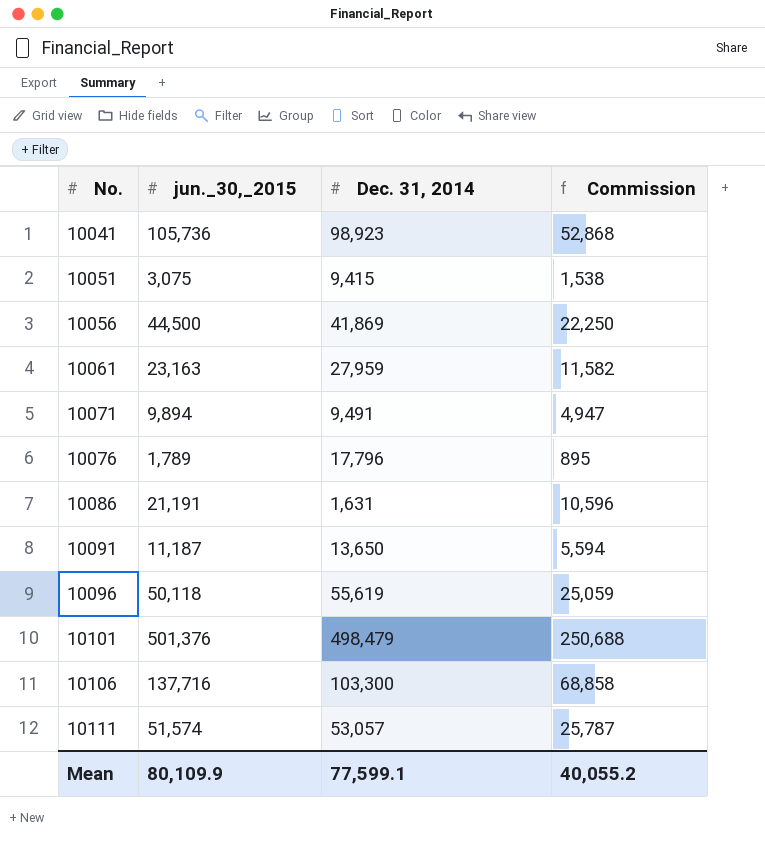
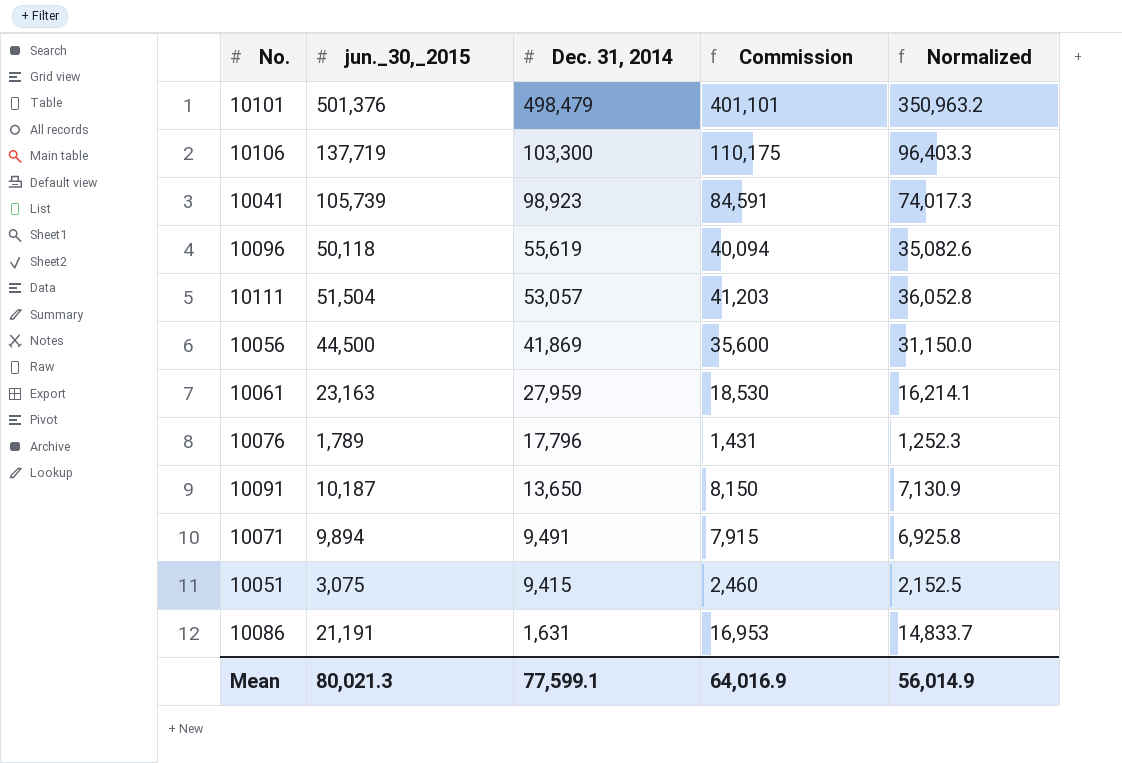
row order: No. ascending -> Dec. 31, 2014 descending
column Commission | formula: [jun._30,_2015] * 0.5 -> [jun._30,_2015] * 0.8
column Normalized | formula: none -> [jun._30,_2015] * 0.7
10106 | jun._30,_2015: 137,716 -> 137,719
10041 | jun._30,_2015: 105,736 -> 105,739
10111 | jun._30,_2015: 51,574 -> 51,504
10091 | jun._30,_2015: 11,187 -> 10,187
Mean | jun._30,_2015: 80,109.9 -> 80,021.3
Mean | Commission: 40,055.2 -> 64,016.9

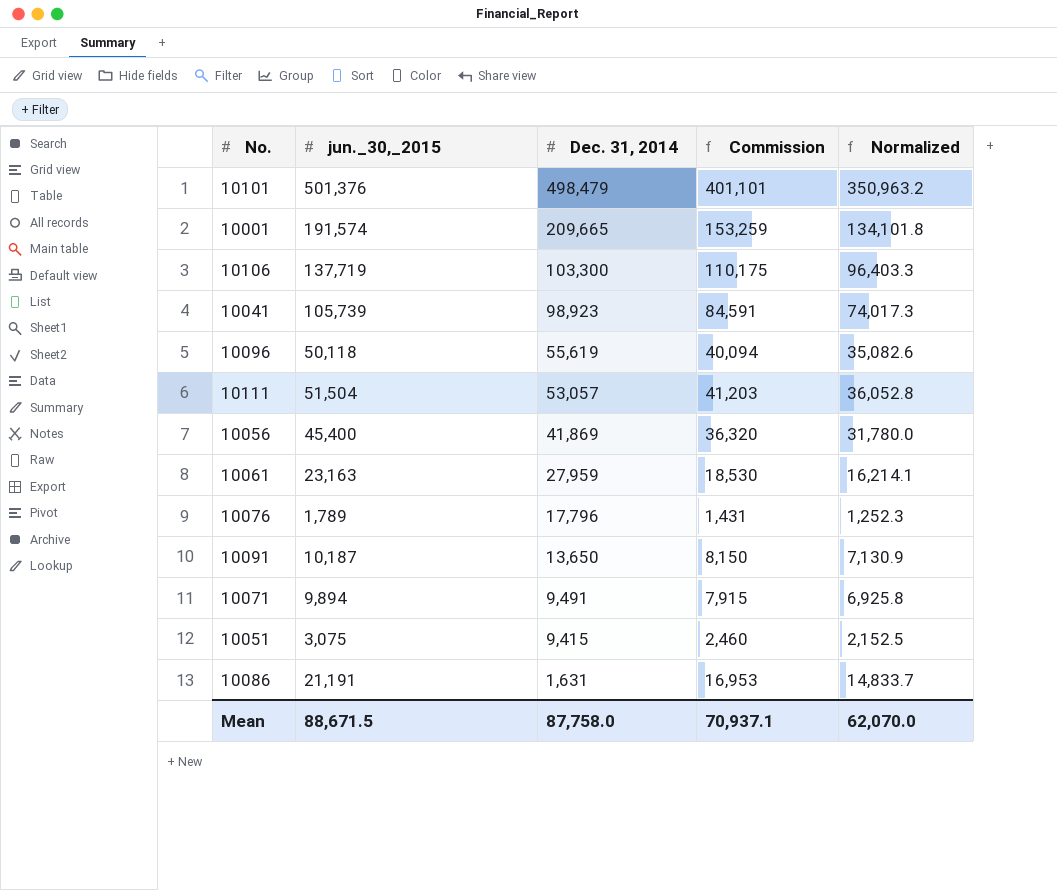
row 10001: none -> 191,574 | 209,665 | 153,259 | 134,101.8
10056 | jun._30,_2015: 44,500 -> 45,400
10056 | Commission: 35,600 -> 36,320
10056 | Normalized: 31,150.0 -> 31,780.0
Mean | jun._30,_2015: 80,021.3 -> 88,671.5
Mean | Dec. 31, 2014: 77,599.1 -> 87,758.0
Mean | Commission: 64,016.9 -> 70,937.1
Mean | Normalized: 56,014.9 -> 62,070.0

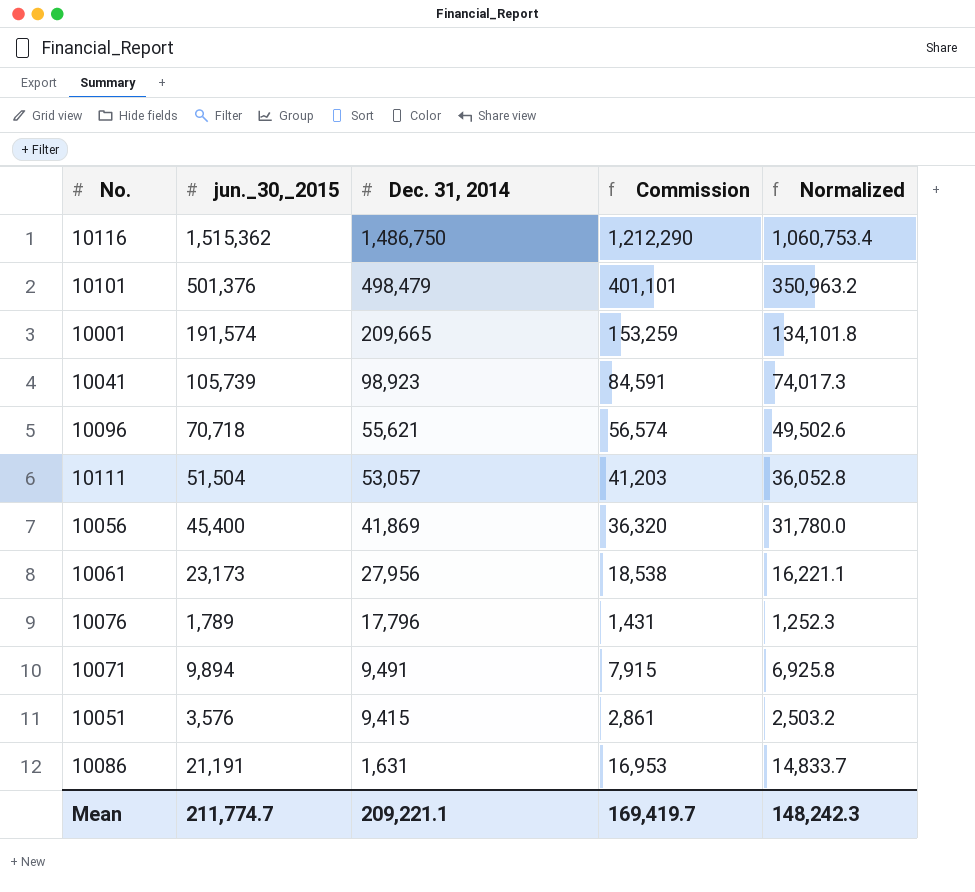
row 10106: 137,719 | 103,300 | 110,175 | 96,403.3 -> none
row 10091: 10,187 | 13,650 | 8,150 | 7,130.9 -> none
row 10116: none -> 1,515,362 | 1,486,750 | 1,212,290 | 1,060,753.4
10096 | jun._30,_2015: 50,118 -> 70,718
10096 | Dec. 31, 2014: 55,619 -> 55,621
10096 | Commission: 40,094 -> 56,574
10096 | Normalized: 35,082.6 -> 49,502.6
10061 | jun._30,_2015: 23,163 -> 23,173
10061 | Dec. 31, 2014: 27,959 -> 27,956
10061 | Commission: 18,530 -> 18,538
10061 | Normalized: 16,214.1 -> 16,221.1
10051 | jun._30,_2015: 3,075 -> 3,576
10051 | Commission: 2,460 -> 2,861
10051 | Normalized: 2,152.5 -> 2,503.2
Mean | jun._30,_2015: 88,671.5 -> 211,774.7
Mean | Dec. 31, 2014: 87,758.0 -> 209,221.1
Mean | Commission: 70,937.1 -> 169,419.7
Mean | Normalized: 62,070.0 -> 148,242.3

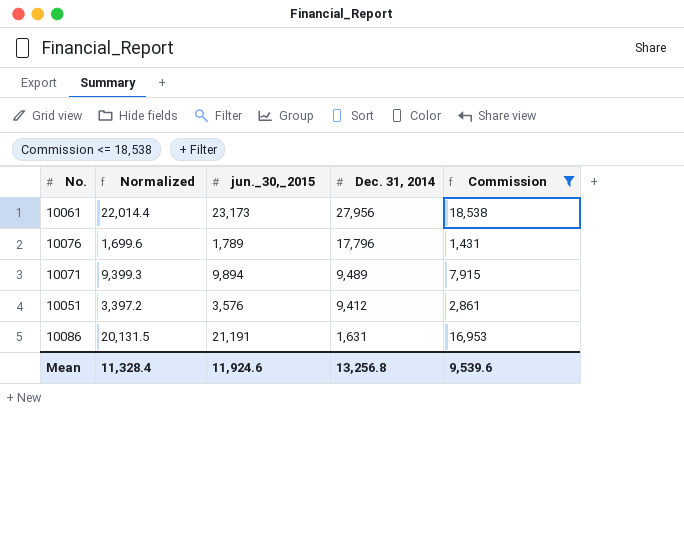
filter: none -> Commission <= 18,538
column Normalized | formula: [jun._30,_2015] * 0.7 -> [jun._30,_2015] * 0.95
column Normalized | position: 5 -> 2
10071 | Dec. 31, 2014: 9,491 -> 9,489
10051 | Dec. 31, 2014: 9,415 -> 9,412
Mean | Normalized: 148,242.3 -> 11,328.4
Mean | jun._30,_2015: 211,774.7 -> 11,924.6
Mean | Dec. 31, 2014: 209,221.1 -> 13,256.8
Mean | Commission: 169,419.7 -> 9,539.6

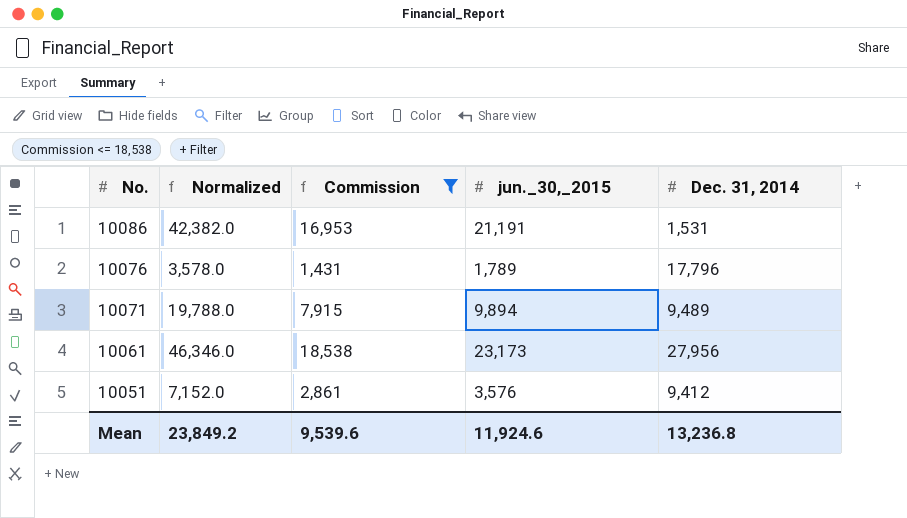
row order: Dec. 31, 2014 descending -> No. descending
column Normalized | formula: [jun._30,_2015] * 0.95 -> [jun._30,_2015] * 2
column Commission | position: 5 -> 3
10086 | Dec. 31, 2014: 1,631 -> 1,531
Mean | Normalized: 11,328.4 -> 23,849.2
Mean | Dec. 31, 2014: 13,256.8 -> 13,236.8

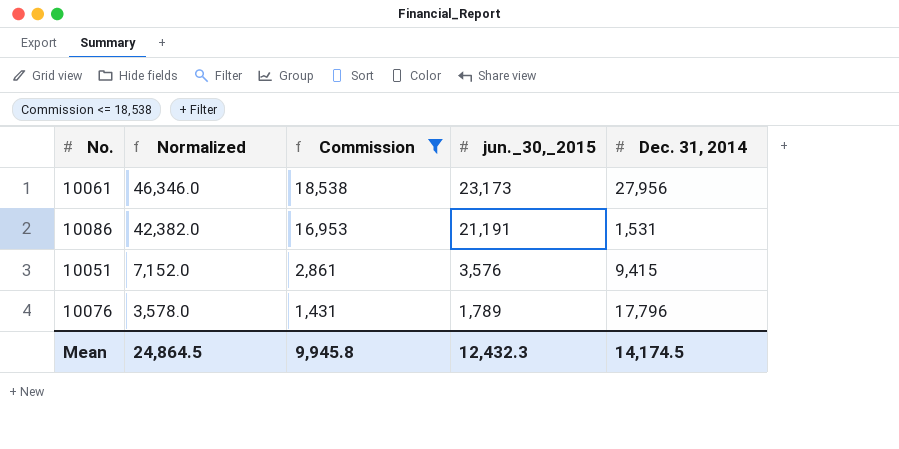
row order: No. descending -> Normalized descending
row 10071: 19,788.0 | 7,915 | 9,894 | 9,489 -> none
10051 | Dec. 31, 2014: 9,412 -> 9,415
Mean | Normalized: 23,849.2 -> 24,864.5
Mean | Commission: 9,539.6 -> 9,945.8
Mean | jun._30,_2015: 11,924.6 -> 12,432.3
Mean | Dec. 31, 2014: 13,236.8 -> 14,174.5

